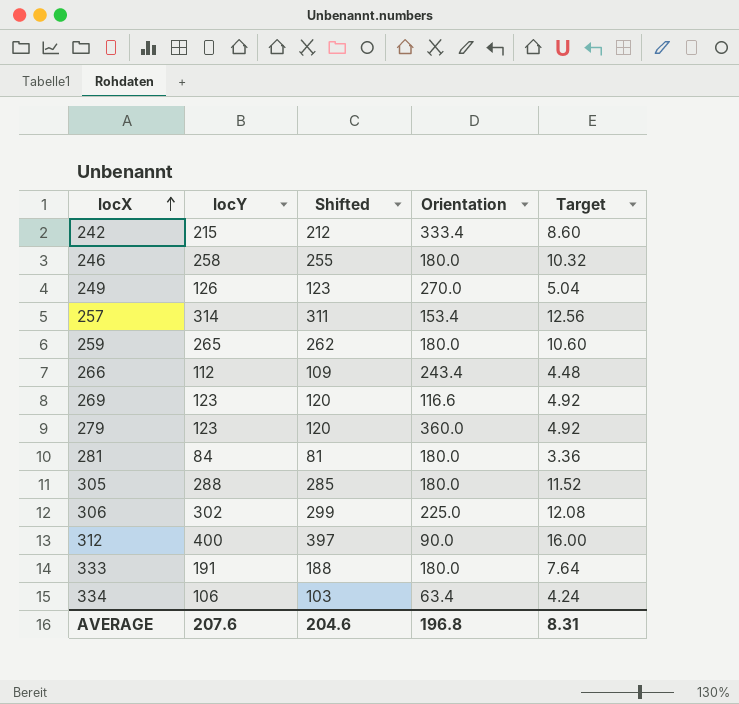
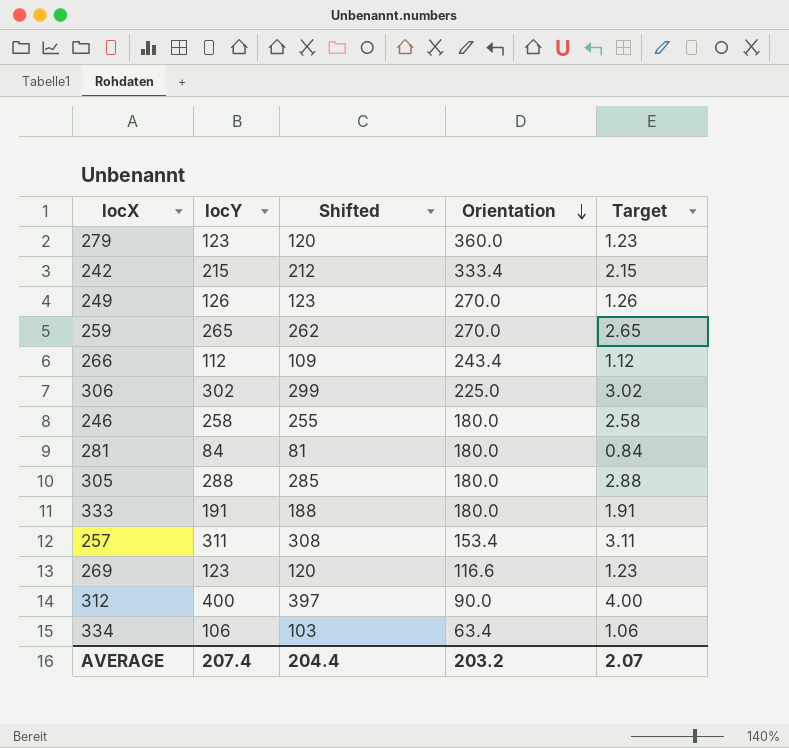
row order: locX ascending -> Orientation descending
column Target | formula: [locY] * 0.04 -> [locY] * 0.01
259 | Orientation: 180.0 -> 270.0
257 | locY: 314 -> 311
257 | Shifted: 311 -> 308
AVERAGE | locY: 207.6 -> 207.4
AVERAGE | Shifted: 204.6 -> 204.4
AVERAGE | Orientation: 196.8 -> 203.2
AVERAGE | Target: 8.31 -> 2.07

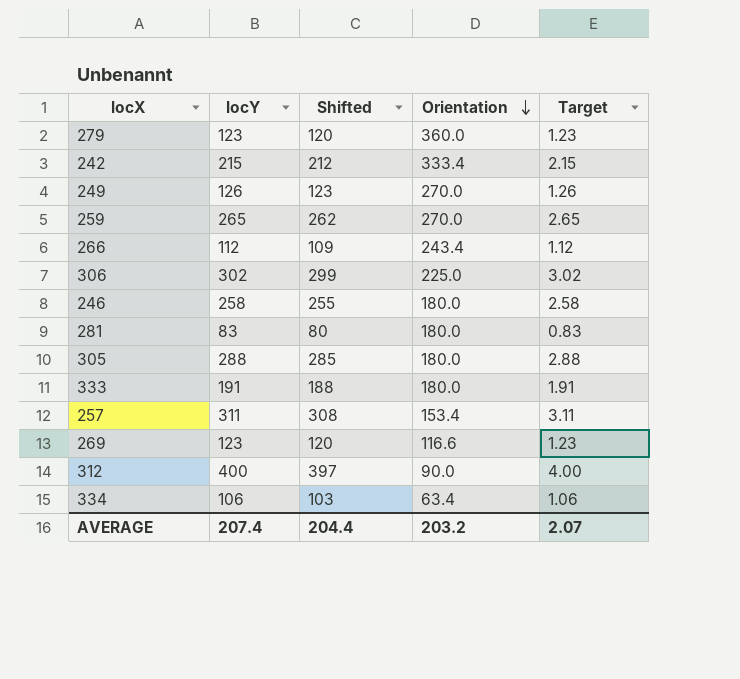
281 | locY: 84 -> 83
281 | Shifted: 81 -> 80
281 | Target: 0.84 -> 0.83

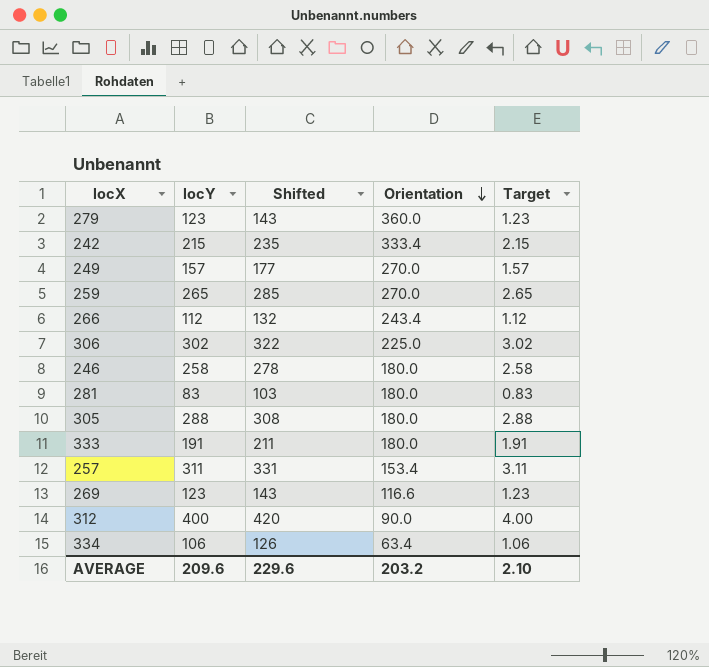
column Shifted | formula: [locY] - 3 -> [locY] + 20
249 | locY: 126 -> 157
249 | Target: 1.26 -> 1.57
AVERAGE | locY: 207.4 -> 209.6
AVERAGE | Shifted: 204.4 -> 229.6
AVERAGE | Target: 2.07 -> 2.10

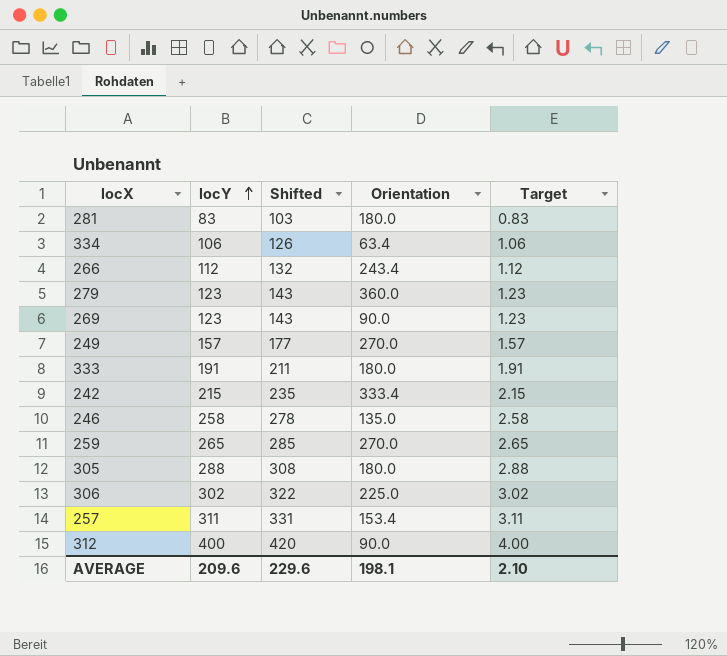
row order: Orientation descending -> locY ascending
269 | Orientation: 116.6 -> 90.0
246 | Orientation: 180.0 -> 135.0
AVERAGE | Orientation: 203.2 -> 198.1

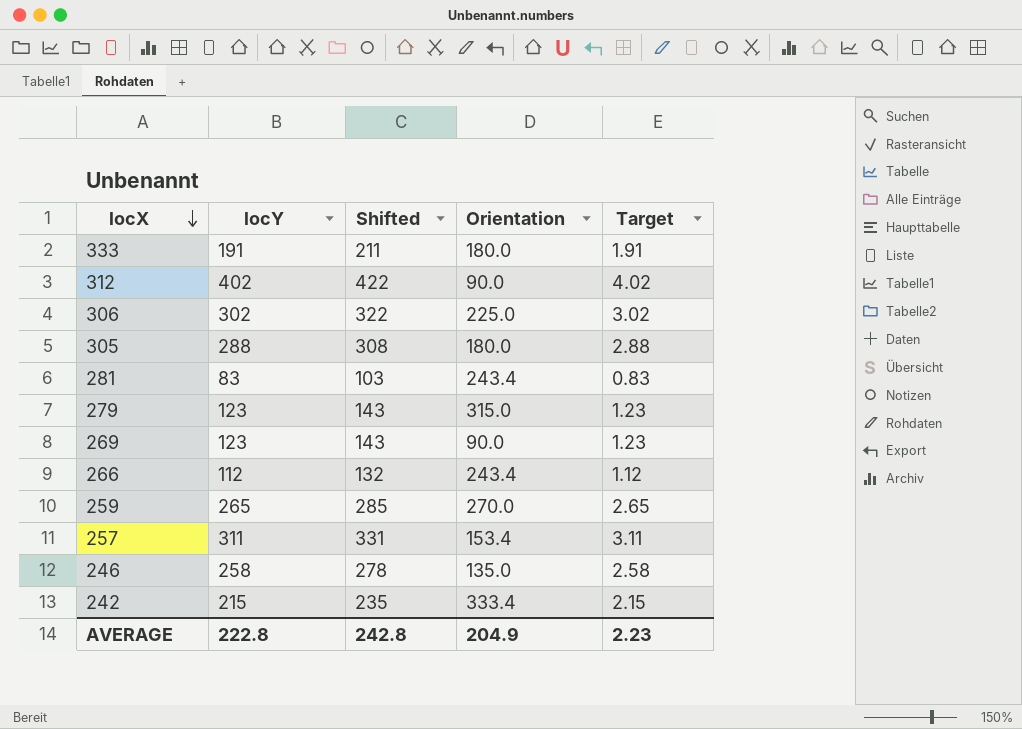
row order: locY ascending -> locX descending
row 334: 106 | 126 | 63.4 | 1.06 -> none
row 249: 157 | 177 | 270.0 | 1.57 -> none
312 | locY: 400 -> 402
312 | Shifted: 420 -> 422
312 | Target: 4.00 -> 4.02
281 | Orientation: 180.0 -> 243.4
279 | Orientation: 360.0 -> 315.0
AVERAGE | locY: 209.6 -> 222.8
AVERAGE | Shifted: 229.6 -> 242.8
AVERAGE | Orientation: 198.1 -> 204.9
AVERAGE | Target: 2.10 -> 2.23

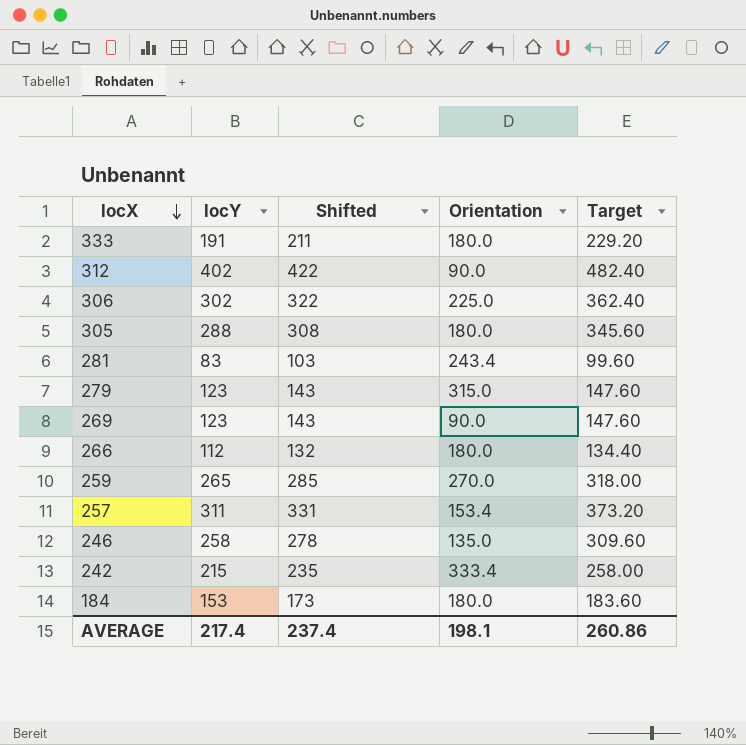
column Target | formula: [locY] * 0.01 -> [locY] * 1.2
266 | Orientation: 243.4 -> 180.0
row 184: none -> 153 | 173 | 180.0 | 183.60
AVERAGE | locY: 222.8 -> 217.4
AVERAGE | Shifted: 242.8 -> 237.4
AVERAGE | Orientation: 204.9 -> 198.1
AVERAGE | Target: 2.23 -> 260.86

